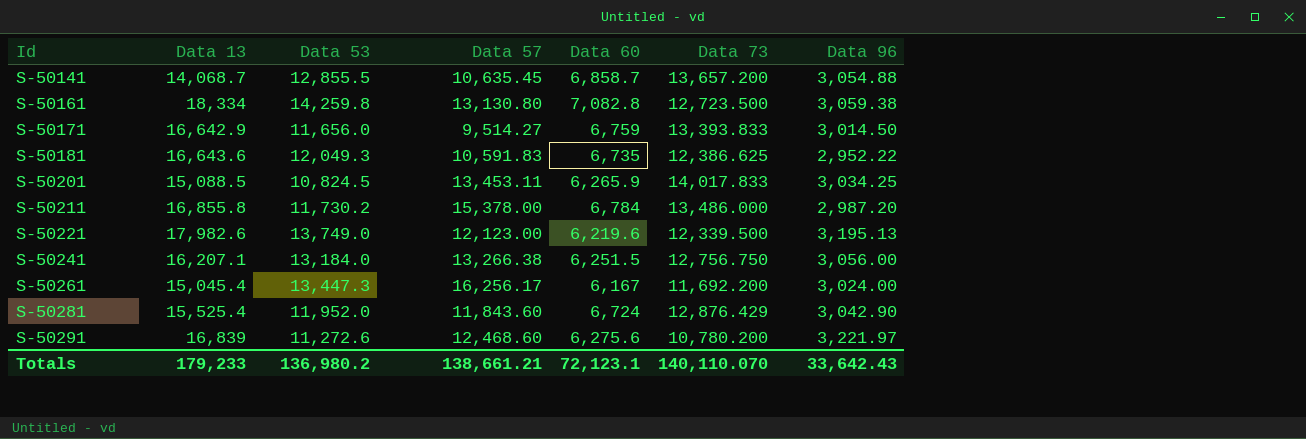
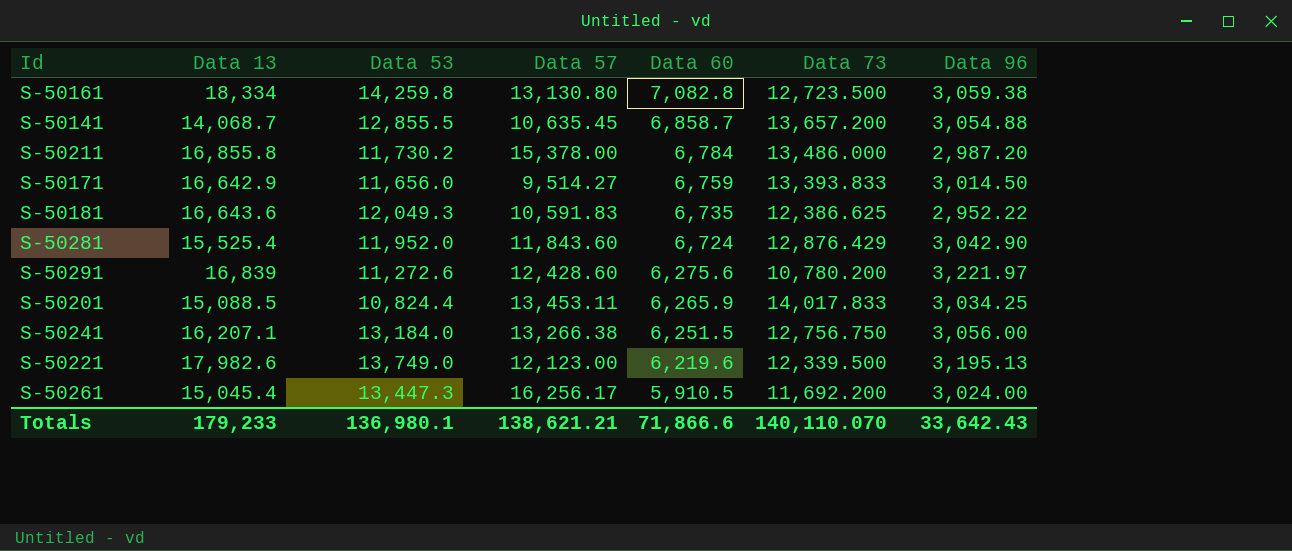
row order: Id ascending -> Data 60 descending
S-50291 | Data 57: 12,468.60 -> 12,428.60
S-50201 | Data 53: 10,824.5 -> 10,824.4
S-50261 | Data 60: 6,167 -> 5,910.5
Totals | Data 53: 136,980.2 -> 136,980.1
Totals | Data 57: 138,661.21 -> 138,621.21
Totals | Data 60: 72,123.1 -> 71,866.6

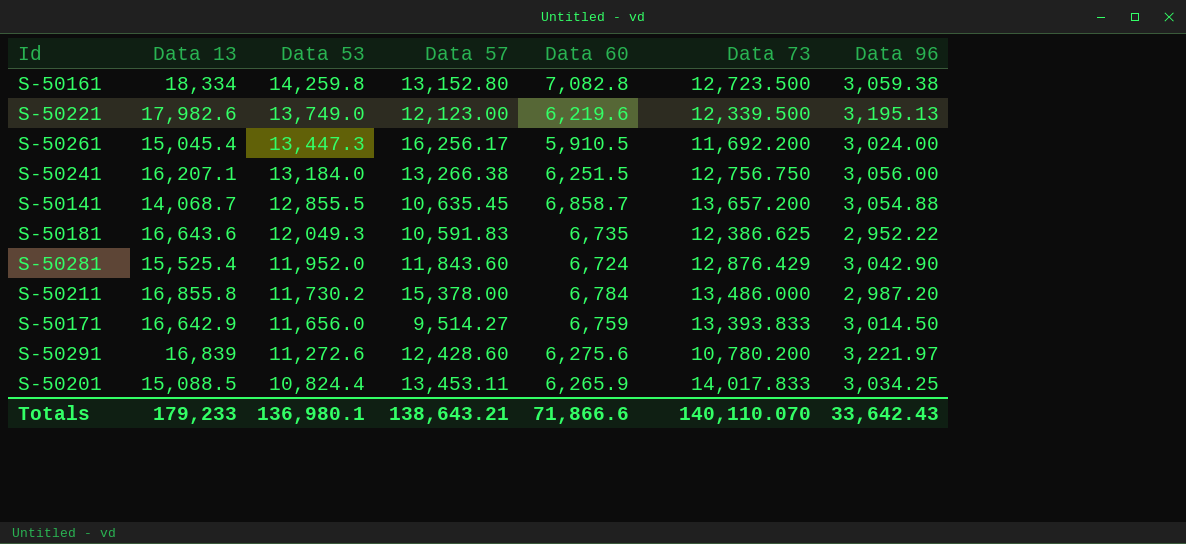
row order: Data 60 descending -> Data 53 descending
S-50161 | Data 57: 13,130.80 -> 13,152.80
Totals | Data 57: 138,621.21 -> 138,643.21

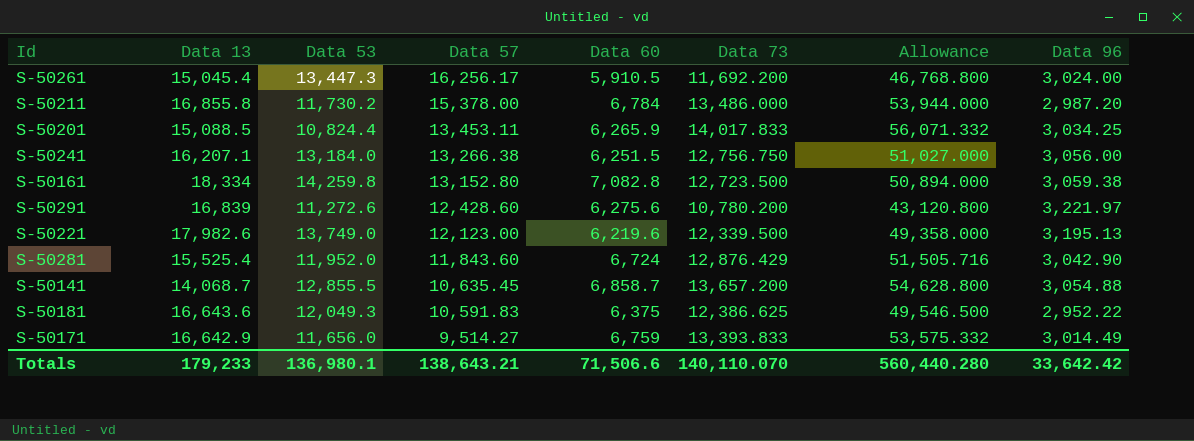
row order: Data 53 descending -> Data 57 descending
column Allowance | formula: none -> [Data 73] * 4
S-50181 | Data 60: 6,735 -> 6,375
S-50171 | Data 96: 3,014.50 -> 3,014.49
Totals | Data 60: 71,866.6 -> 71,506.6
Totals | Data 96: 33,642.43 -> 33,642.42

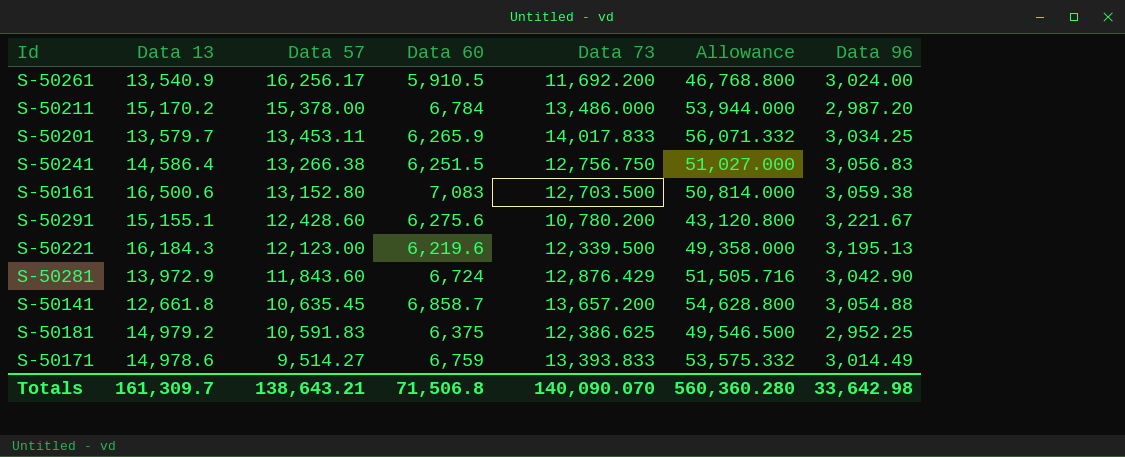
column Data 53 | position: 3 -> none
S-50261 | Data 13: 15,045.4 -> 13,540.9
S-50211 | Data 13: 16,855.8 -> 15,170.2
S-50201 | Data 13: 15,088.5 -> 13,579.7
S-50241 | Data 13: 16,207.1 -> 14,586.4
S-50241 | Data 96: 3,056.00 -> 3,056.83
S-50161 | Data 13: 18,334 -> 16,500.6
S-50161 | Data 60: 7,082.8 -> 7,083
S-50161 | Data 73: 12,723.500 -> 12,703.500
S-50161 | Allowance: 50,894.000 -> 50,814.000
S-50291 | Data 13: 16,839 -> 15,155.1
S-50291 | Data 96: 3,221.97 -> 3,221.67
S-50221 | Data 13: 17,982.6 -> 16,184.3
S-50281 | Data 13: 15,525.4 -> 13,972.9
S-50141 | Data 13: 14,068.7 -> 12,661.8
S-50181 | Data 13: 16,643.6 -> 14,979.2
S-50181 | Data 96: 2,952.22 -> 2,952.25
S-50171 | Data 13: 16,642.9 -> 14,978.6
Totals | Data 13: 179,233 -> 161,309.7
Totals | Data 60: 71,506.6 -> 71,506.8
Totals | Data 73: 140,110.070 -> 140,090.070
Totals | Allowance: 560,440.280 -> 560,360.280
Totals | Data 96: 33,642.42 -> 33,642.98

